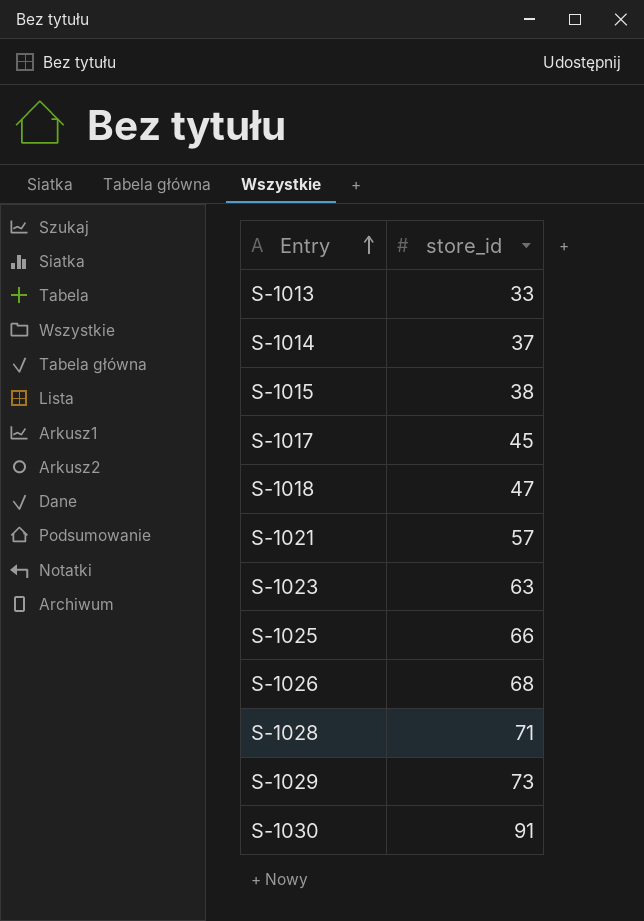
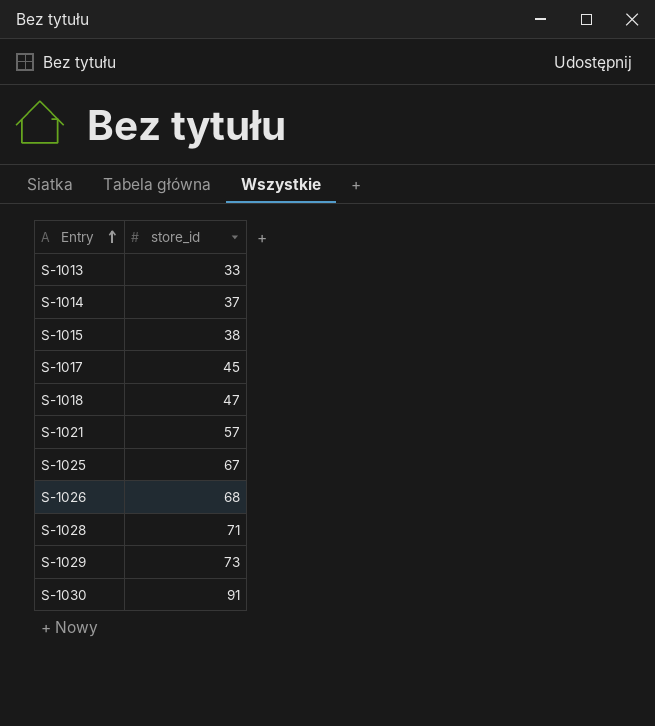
row S-1023: 63 -> none
S-1025 | store_id: 66 -> 67

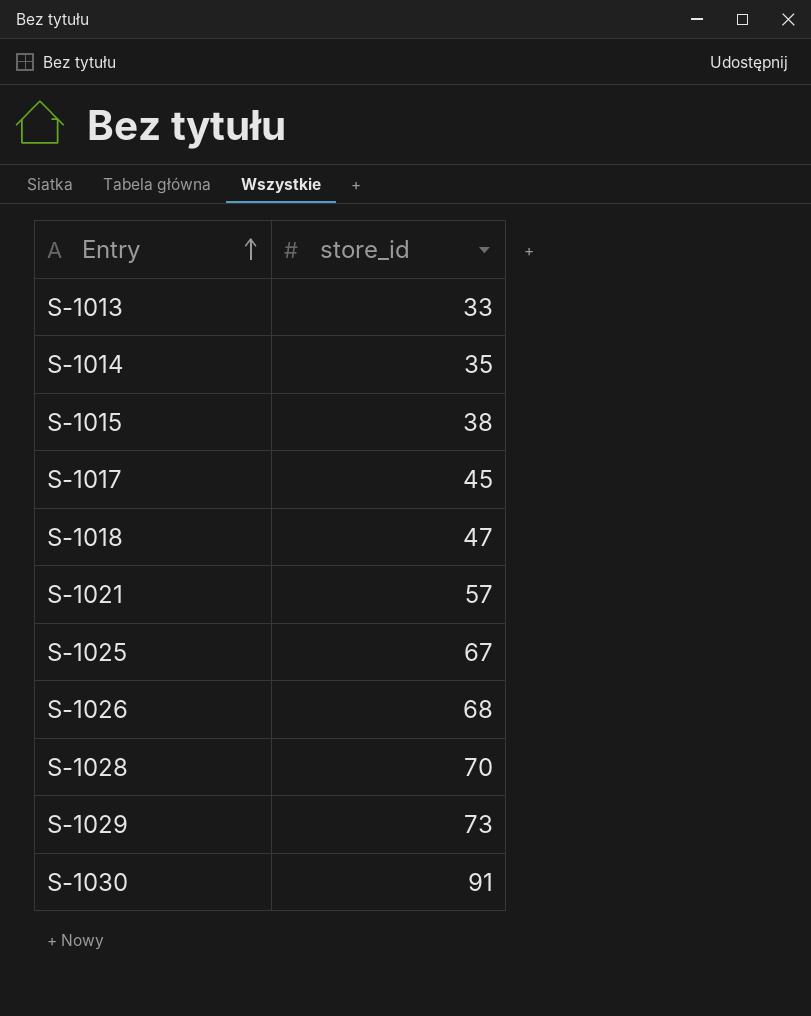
S-1014 | store_id: 37 -> 35
S-1028 | store_id: 71 -> 70

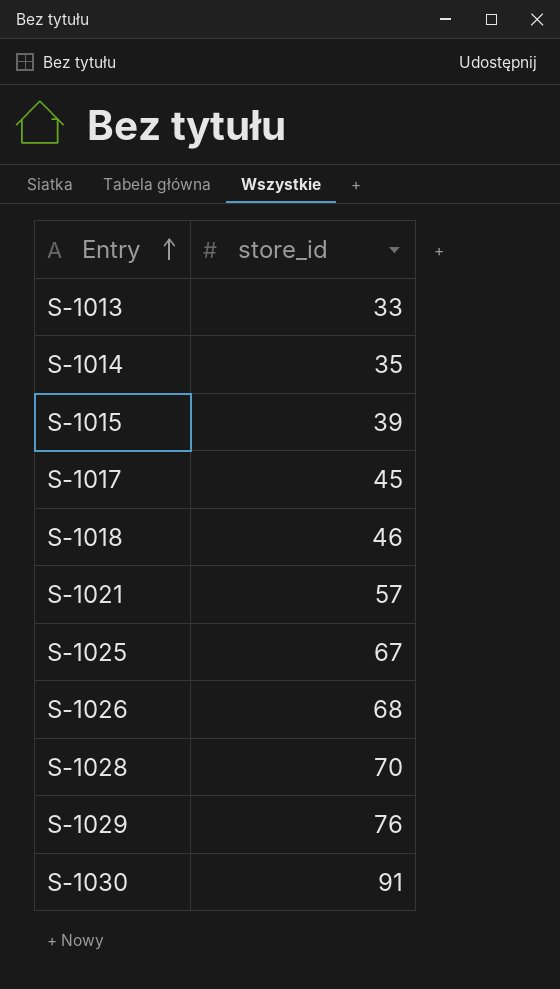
S-1015 | store_id: 38 -> 39
S-1018 | store_id: 47 -> 46
S-1029 | store_id: 73 -> 76

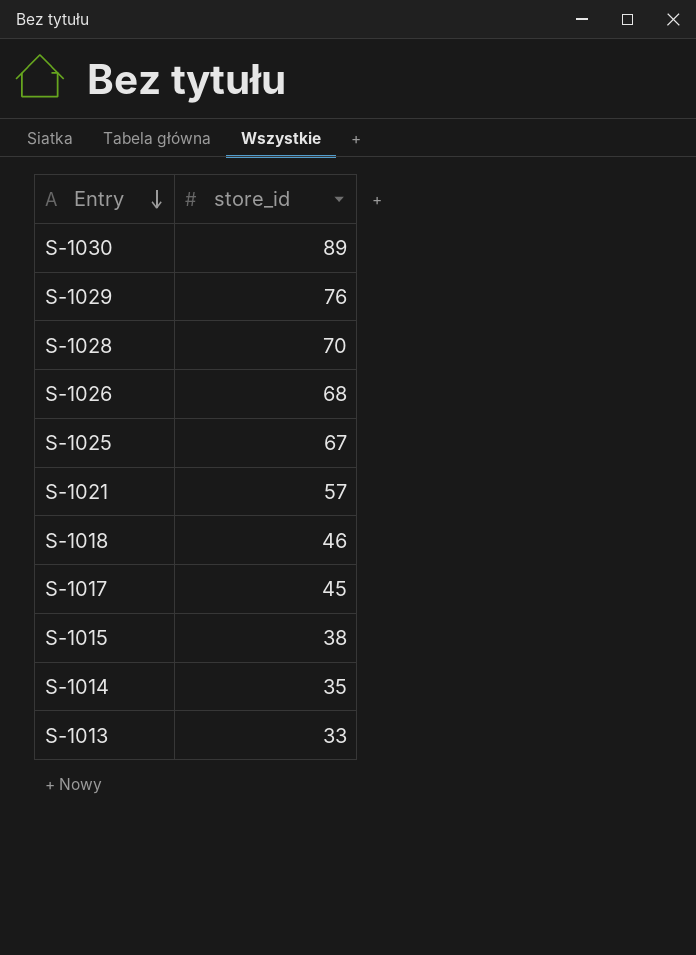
row order: Entry ascending -> Entry descending
S-1030 | store_id: 91 -> 89
S-1015 | store_id: 39 -> 38

